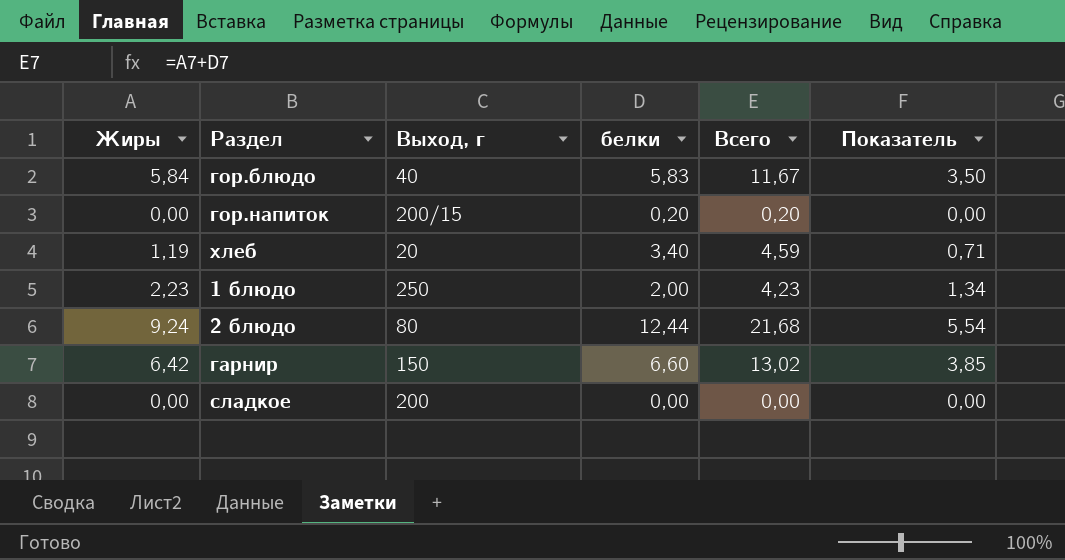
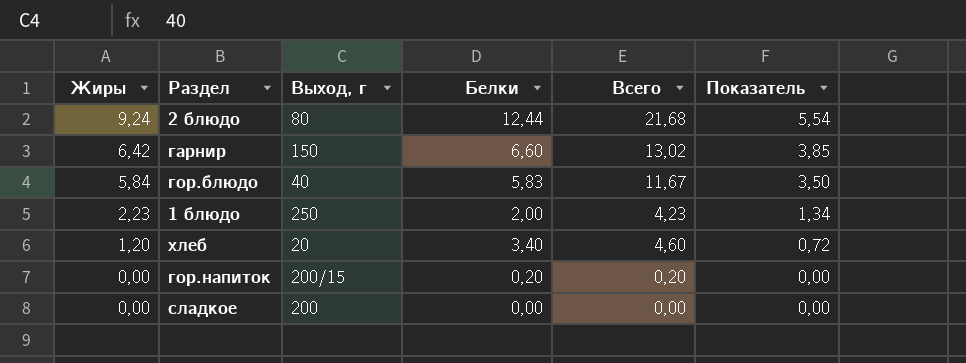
row order: none -> Жиры descending
column name: белки -> Белки
хлеб | Жиры: 1,19 -> 1,20
хлеб | Всего: 4,59 -> 4,60
хлеб | Показатель: 0,71 -> 0,72

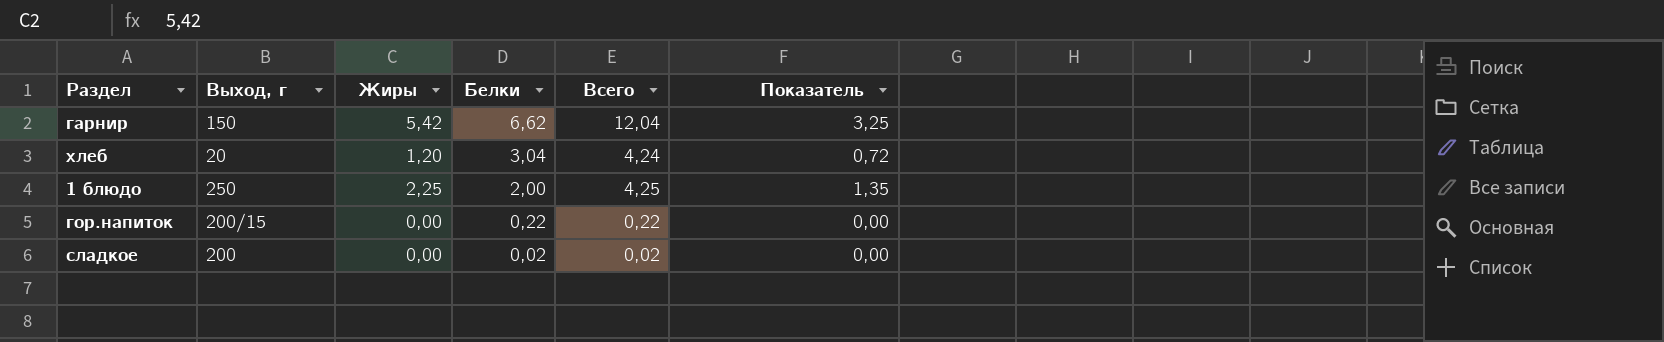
row order: Жиры descending -> Белки descending
column Жиры | position: 1 -> 3
row 2 блюдо: 9,24 | 80 | 12,44 | 21,68 | 5,54 -> none
row гор.блюдо: 5,84 | 40 | 5,83 | 11,67 | 3,50 -> none
гарнир | Жиры: 6,42 -> 5,42
гарнир | Белки: 6,60 -> 6,62
гарнир | Всего: 13,02 -> 12,04
гарнир | Показатель: 3,85 -> 3,25
хлеб | Белки: 3,40 -> 3,04
хлеб | Всего: 4,60 -> 4,24
1 блюдо | Жиры: 2,23 -> 2,25
1 блюдо | Всего: 4,23 -> 4,25
1 блюдо | Показатель: 1,34 -> 1,35
гор.напиток | Белки: 0,20 -> 0,22
гор.напиток | Всего: 0,20 -> 0,22
сладкое | Белки: 0,00 -> 0,02
сладкое | Всего: 0,00 -> 0,02

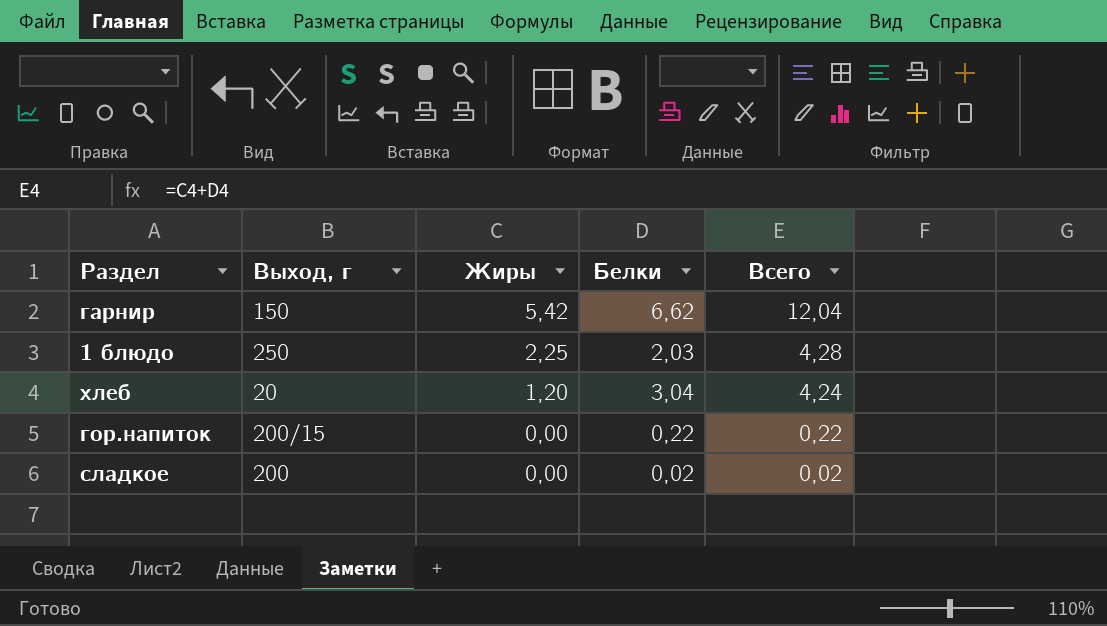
row order: Белки descending -> Жиры descending
column Показатель | formula: [Жиры] * 0,6 -> none
1 блюдо | Белки: 2,00 -> 2,03
1 блюдо | Всего: 4,25 -> 4,28

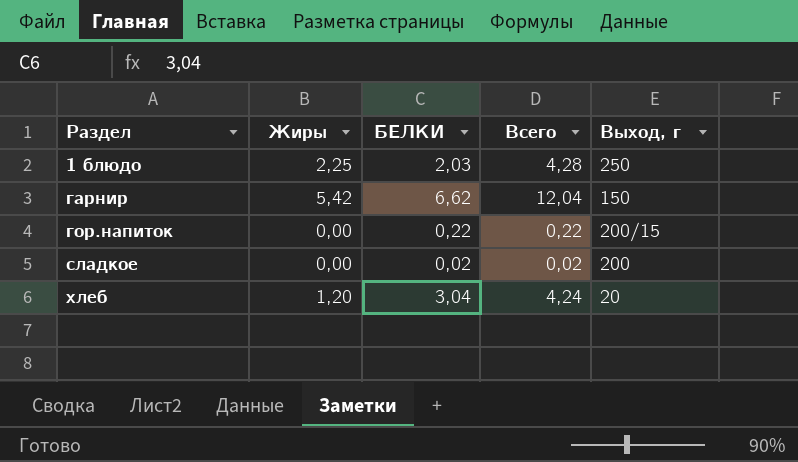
row order: Жиры descending -> Раздел ascending
column name: Белки -> БЕЛКИ
column Выход, г | position: 2 -> 5

